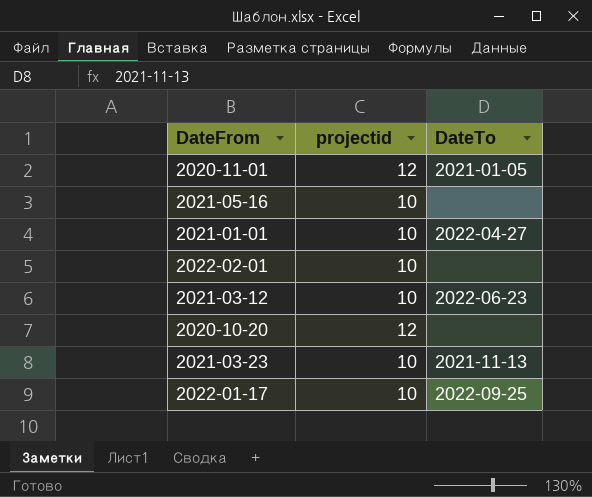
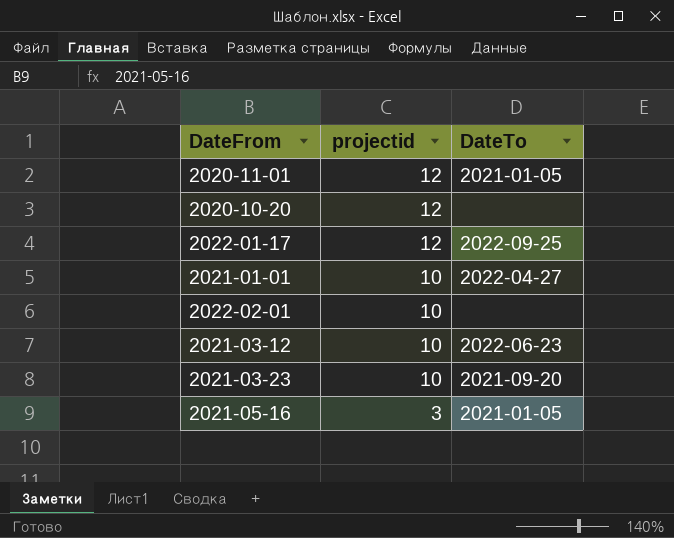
row order: none -> projectid descending
2022-01-17 | projectid: 10 -> 12
2021-03-23 | DateTo: 2021-11-13 -> 2021-09-20
2021-05-16 | projectid: 10 -> 3
2021-05-16 | DateTo: none -> 2021-01-05

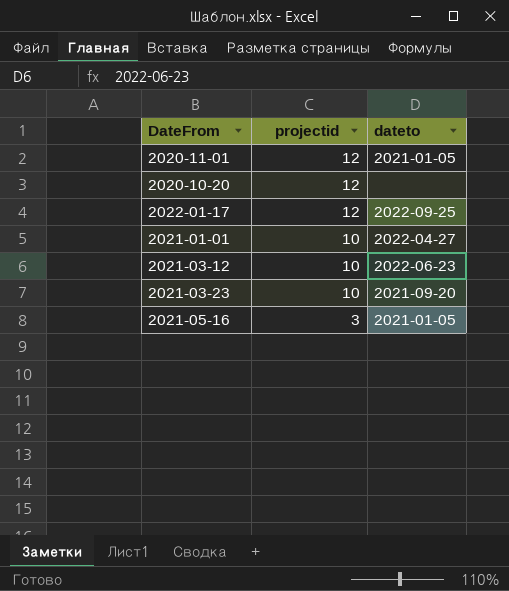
column name: DateTo -> dateto
row 2022-02-01: 10 | none -> none

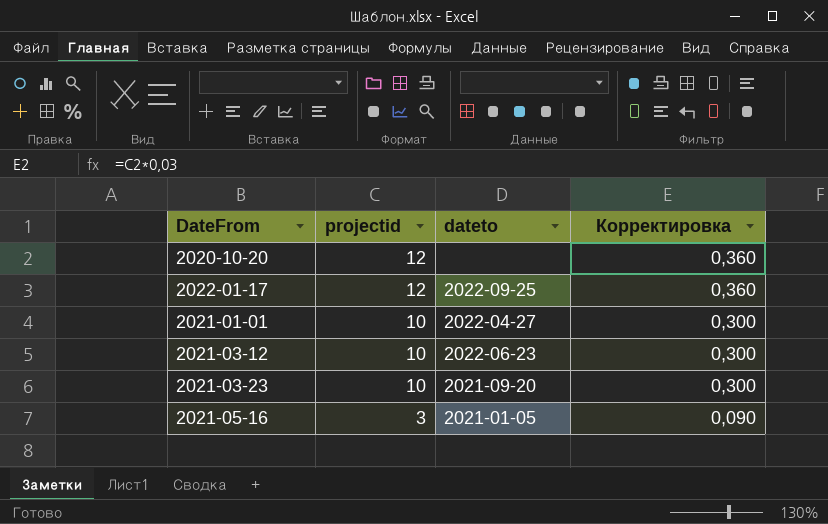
column Корректировка | formula: none -> [projectid] * 0,03
row 2020-11-01: 12 | 2021-01-05 -> none

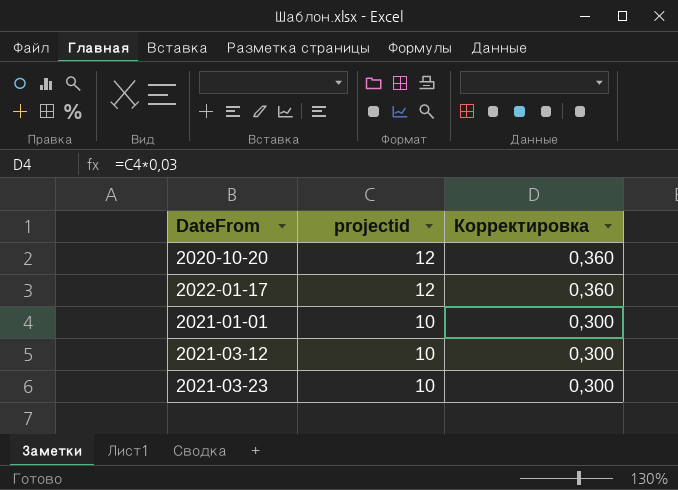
column dateto | position: 3 -> none
row 2021-05-16: 3 | 2021-01-05 | 0,090 -> none

